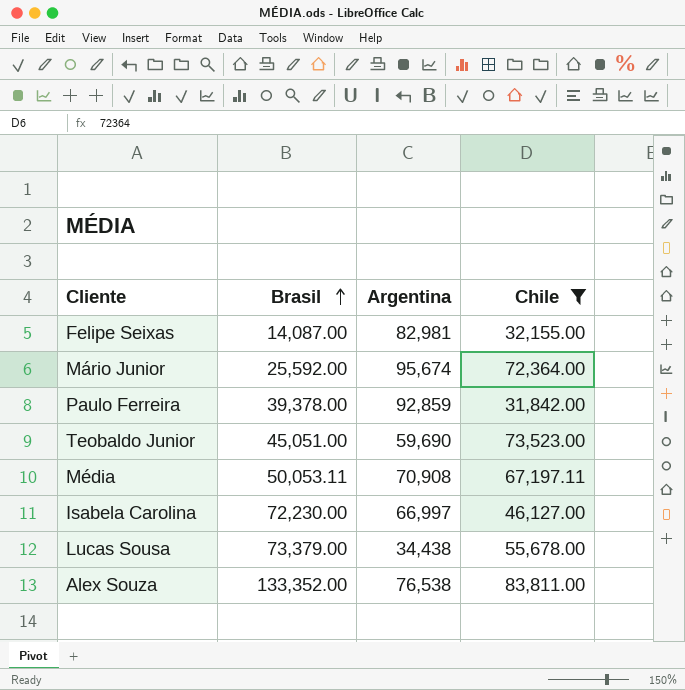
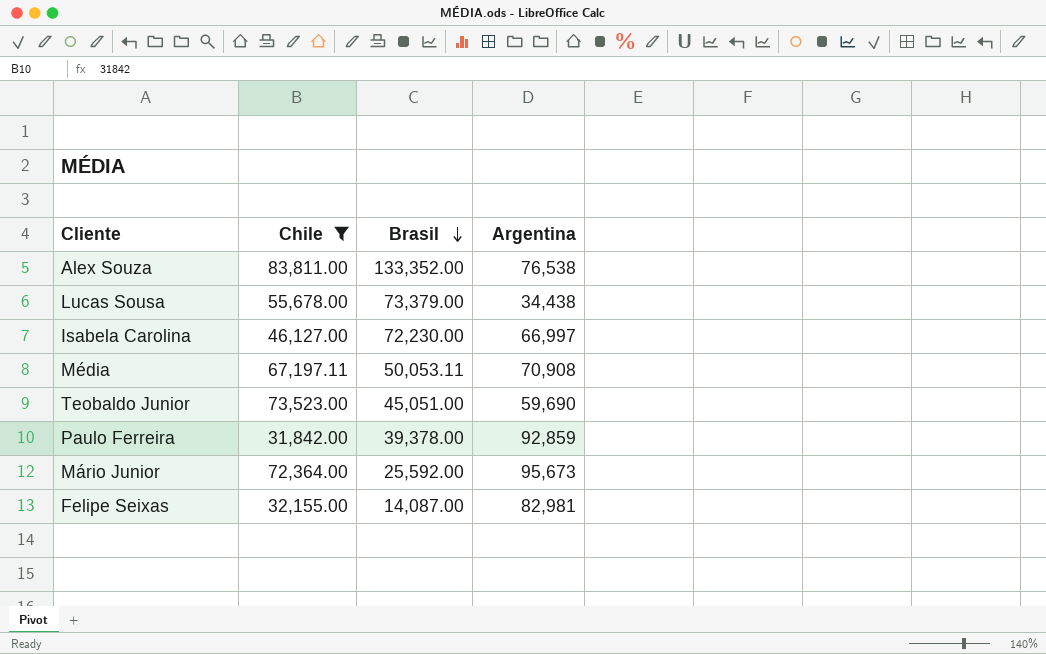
row order: Brasil ascending -> Brasil descending
column Chile | position: 4 -> 2
Mário Junior | Argentina: 95,674 -> 95,673

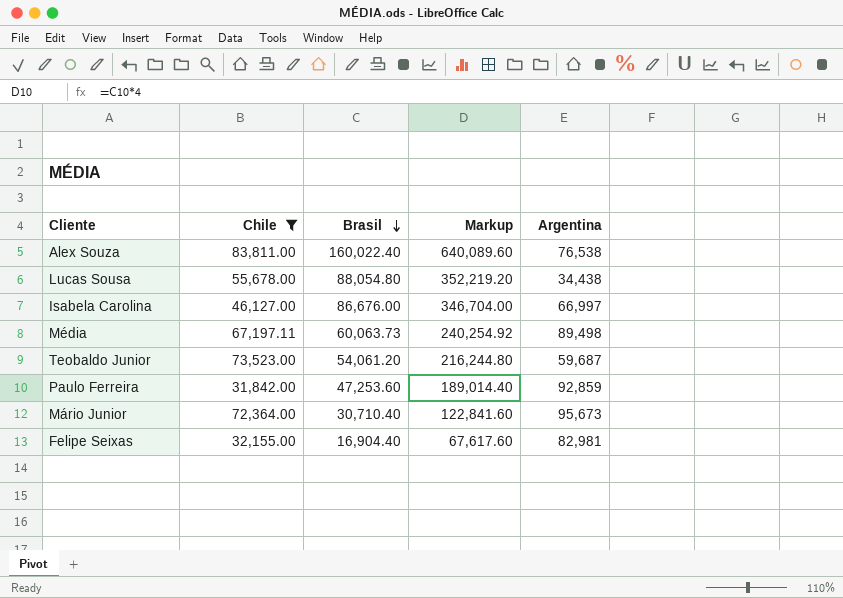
column Markup | formula: none -> [Brasil] * 4
Alex Souza | Brasil: 133,352.00 -> 160,022.40
Lucas Sousa | Brasil: 73,379.00 -> 88,054.80
Isabela Carolina | Brasil: 72,230.00 -> 86,676.00
Média | Brasil: 50,053.11 -> 60,063.73
Média | Argentina: 70,908 -> 89,498
Teobaldo Junior | Brasil: 45,051.00 -> 54,061.20
Teobaldo Junior | Argentina: 59,690 -> 59,687
Paulo Ferreira | Brasil: 39,378.00 -> 47,253.60
Mário Junior | Brasil: 25,592.00 -> 30,710.40
Felipe Seixas | Brasil: 14,087.00 -> 16,904.40

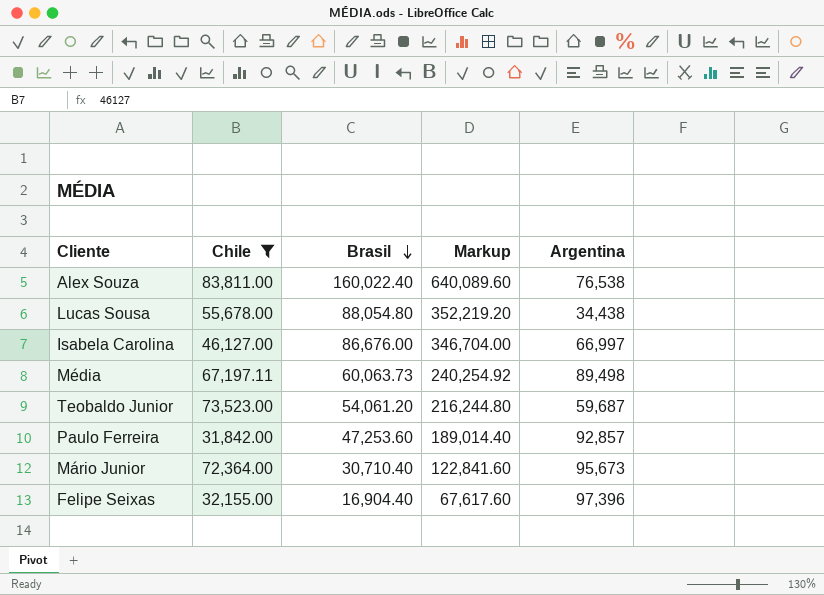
Paulo Ferreira | Argentina: 92,859 -> 92,857
Felipe Seixas | Argentina: 82,981 -> 97,396

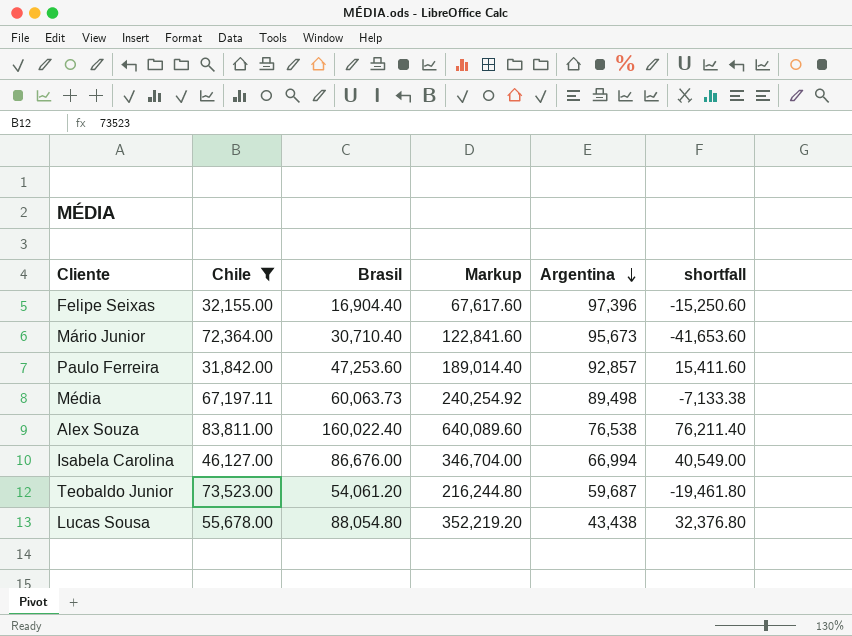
row order: Brasil descending -> Argentina descending
column shortfall | formula: none -> [Brasil] - [Chile]
Isabela Carolina | Argentina: 66,997 -> 66,994
Lucas Sousa | Argentina: 34,438 -> 43,438

